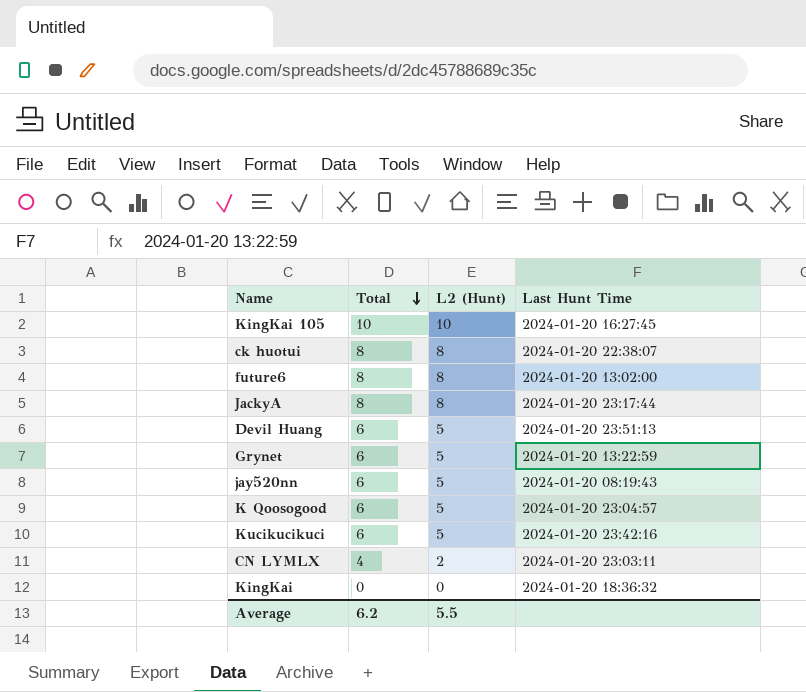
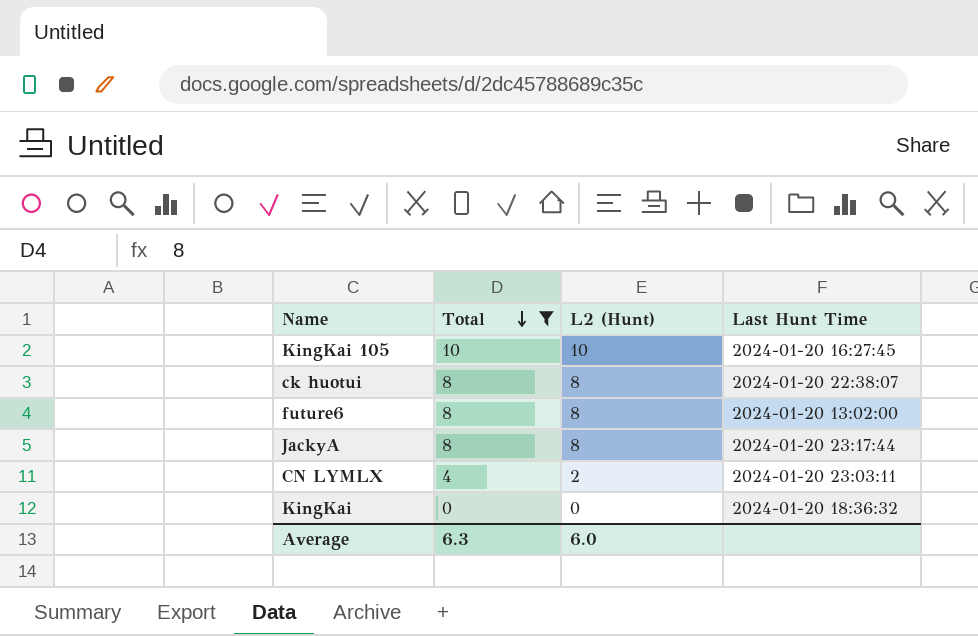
filter: none -> Total != 6
Average | Total: 6.2 -> 6.3
Average | L2 (Hunt): 5.5 -> 6.0

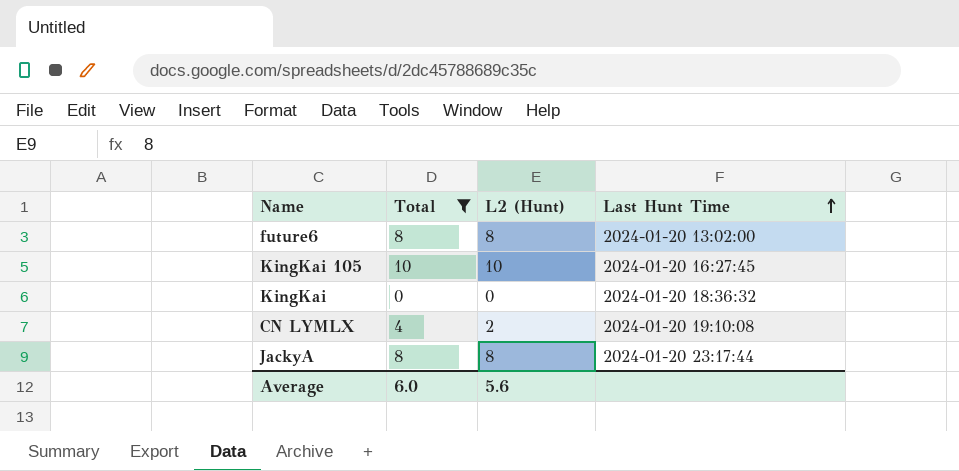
row order: Total descending -> Last Hunt Time ascending
row ck huotui: 8 | 8 | 2024-01-20 22:38:07 -> none
CN LYMLX | Last Hunt Time: 2024-01-20 23:03:11 -> 2024-01-20 19:10:08
Average | Total: 6.3 -> 6.0
Average | L2 (Hunt): 6.0 -> 5.6

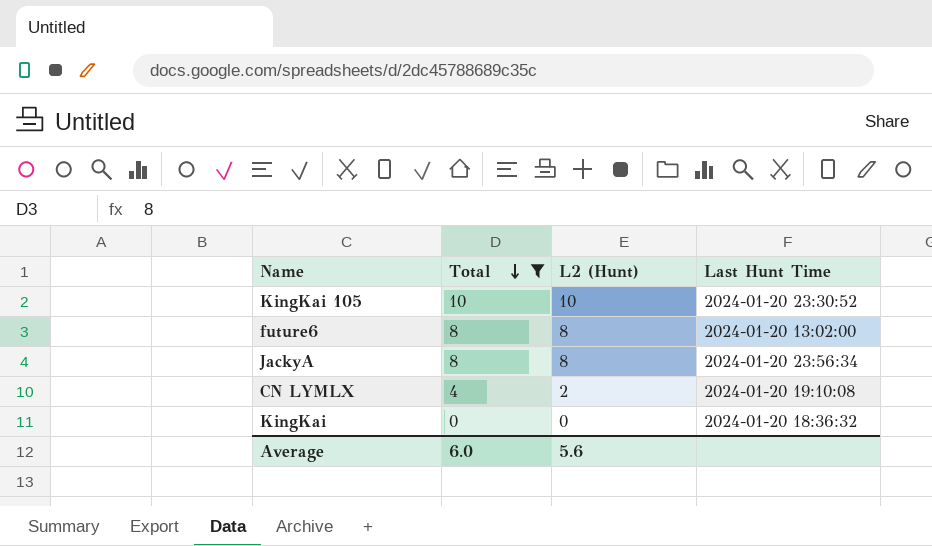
row order: Last Hunt Time ascending -> Total descending
KingKai 105 | Last Hunt Time: 2024-01-20 16:27:45 -> 2024-01-20 23:30:52
JackyA | Last Hunt Time: 2024-01-20 23:17:44 -> 2024-01-20 23:56:34

